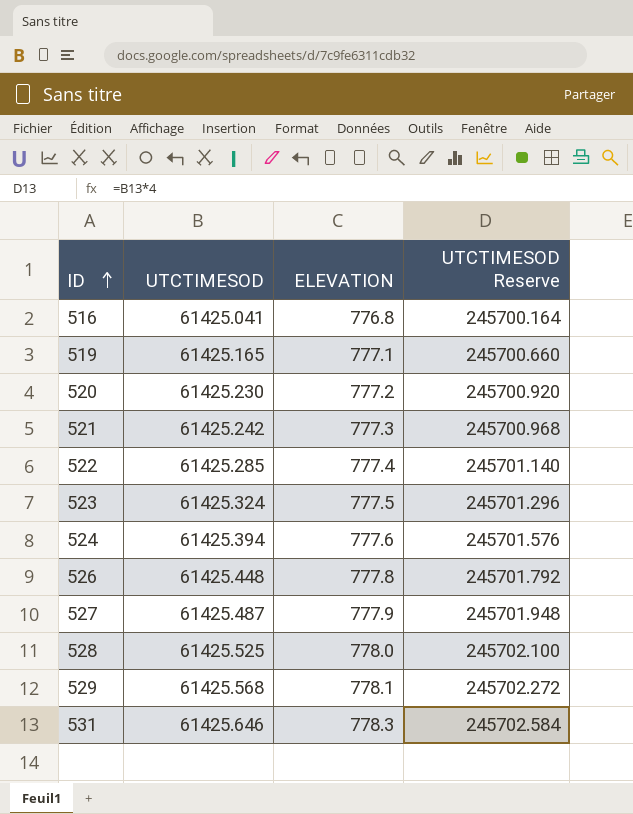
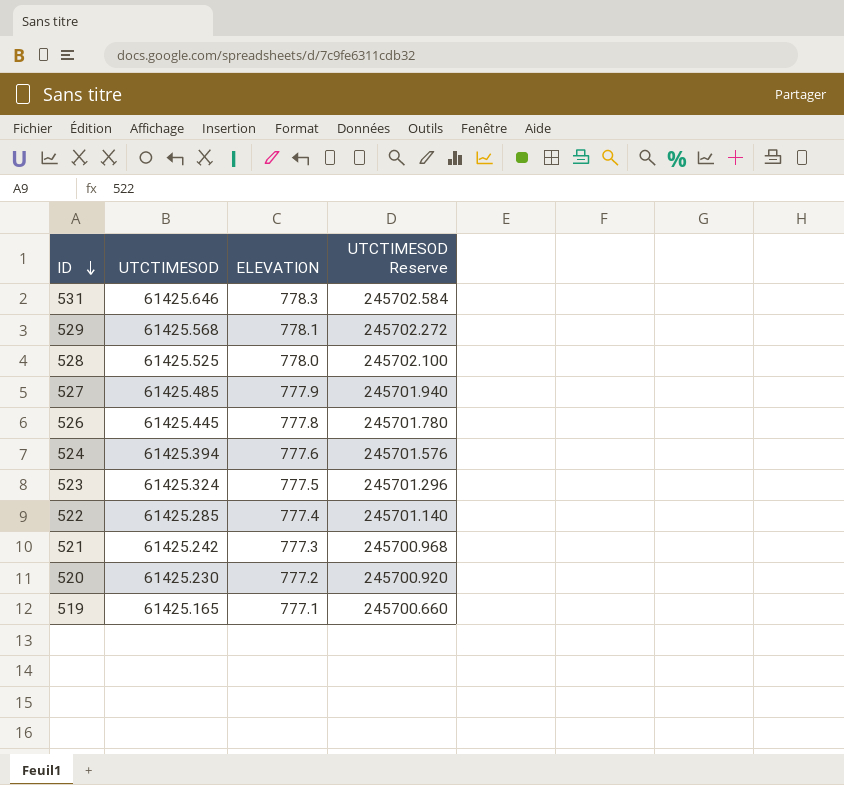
row order: ID ascending -> ID descending
row 516: 61425.041 | 776.8 | 245700.164 -> none
527 | UTCTIMESOD: 61425.487 -> 61425.485
527 | UTCTIMESOD Reserve: 245701.948 -> 245701.940
526 | UTCTIMESOD: 61425.448 -> 61425.445
526 | UTCTIMESOD Reserve: 245701.792 -> 245701.780

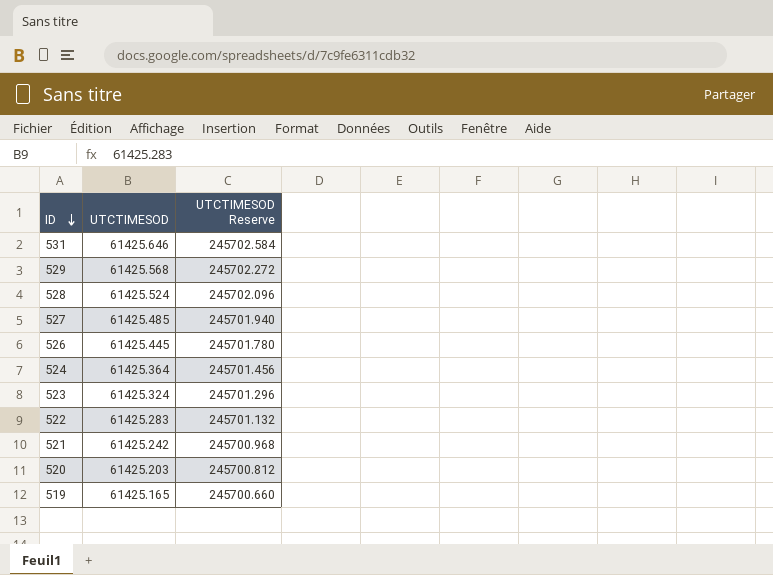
column ELEVATION | position: 3 -> none
528 | UTCTIMESOD: 61425.525 -> 61425.524
528 | UTCTIMESOD Reserve: 245702.100 -> 245702.096
524 | UTCTIMESOD: 61425.394 -> 61425.364
524 | UTCTIMESOD Reserve: 245701.576 -> 245701.456
522 | UTCTIMESOD: 61425.285 -> 61425.283
522 | UTCTIMESOD Reserve: 245701.140 -> 245701.132
520 | UTCTIMESOD: 61425.230 -> 61425.203
520 | UTCTIMESOD Reserve: 245700.920 -> 245700.812

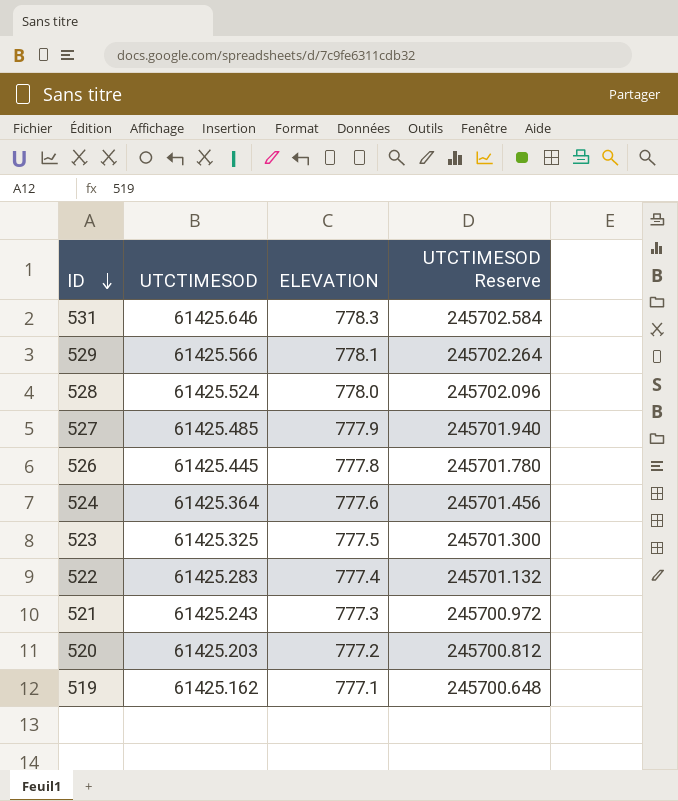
column ELEVATION | position: none -> 3
529 | UTCTIMESOD: 61425.568 -> 61425.566
529 | UTCTIMESOD Reserve: 245702.272 -> 245702.264
523 | UTCTIMESOD: 61425.324 -> 61425.325
523 | UTCTIMESOD Reserve: 245701.296 -> 245701.300
521 | UTCTIMESOD: 61425.242 -> 61425.243
521 | UTCTIMESOD Reserve: 245700.968 -> 245700.972
519 | UTCTIMESOD: 61425.165 -> 61425.162
519 | UTCTIMESOD Reserve: 245700.660 -> 245700.648

